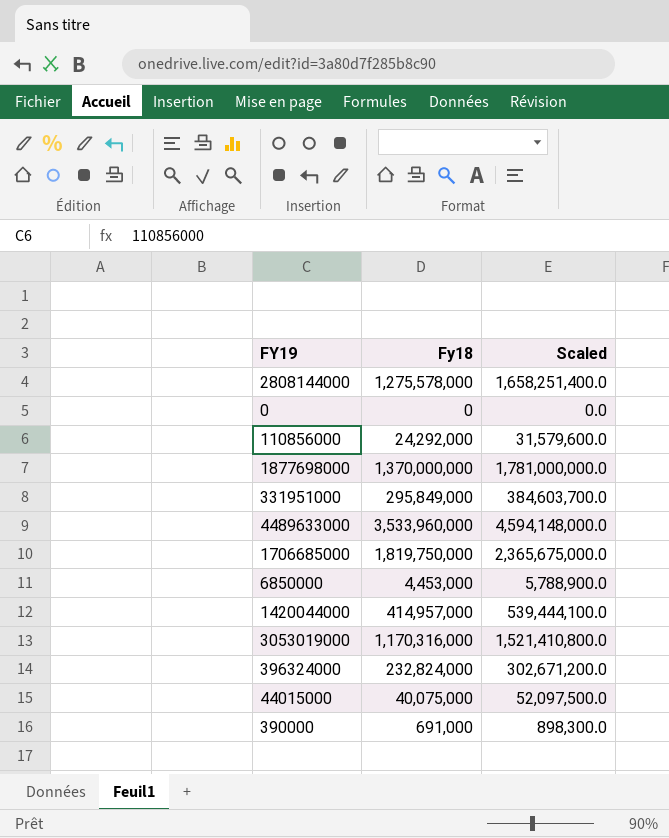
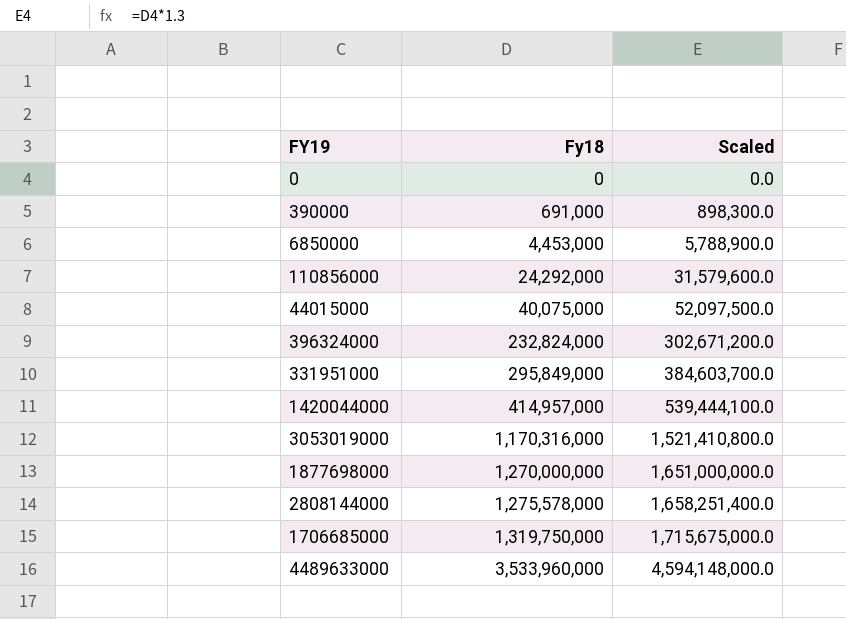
row order: none -> Fy18 ascending
1877698000 | Fy18: 1,370,000,000 -> 1,270,000,000
1877698000 | Scaled: 1,781,000,000.0 -> 1,651,000,000.0
1706685000 | Fy18: 1,819,750,000 -> 1,319,750,000
1706685000 | Scaled: 2,365,675,000.0 -> 1,715,675,000.0

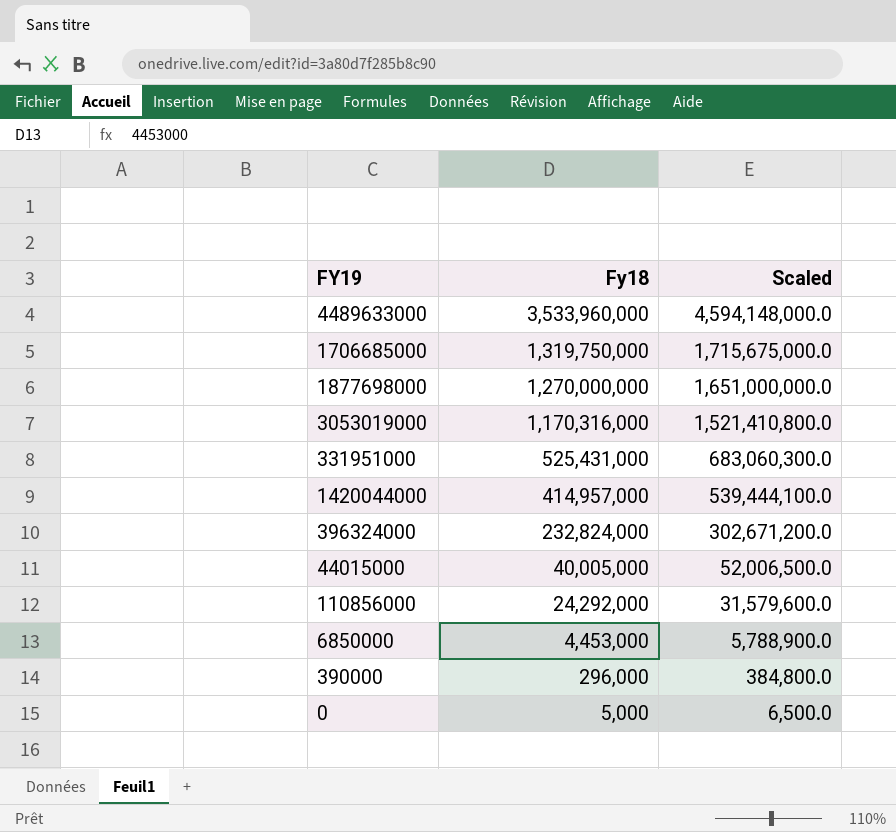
row order: Fy18 ascending -> Fy18 descending
row 2808144000: 1,275,578,000 | 1,658,251,400.0 -> none
331951000 | Fy18: 295,849,000 -> 525,431,000
331951000 | Scaled: 384,603,700.0 -> 683,060,300.0
44015000 | Fy18: 40,075,000 -> 40,005,000
44015000 | Scaled: 52,097,500.0 -> 52,006,500.0
390000 | Fy18: 691,000 -> 296,000
390000 | Scaled: 898,300.0 -> 384,800.0
0 | Fy18: 0 -> 5,000
0 | Scaled: 0.0 -> 6,500.0

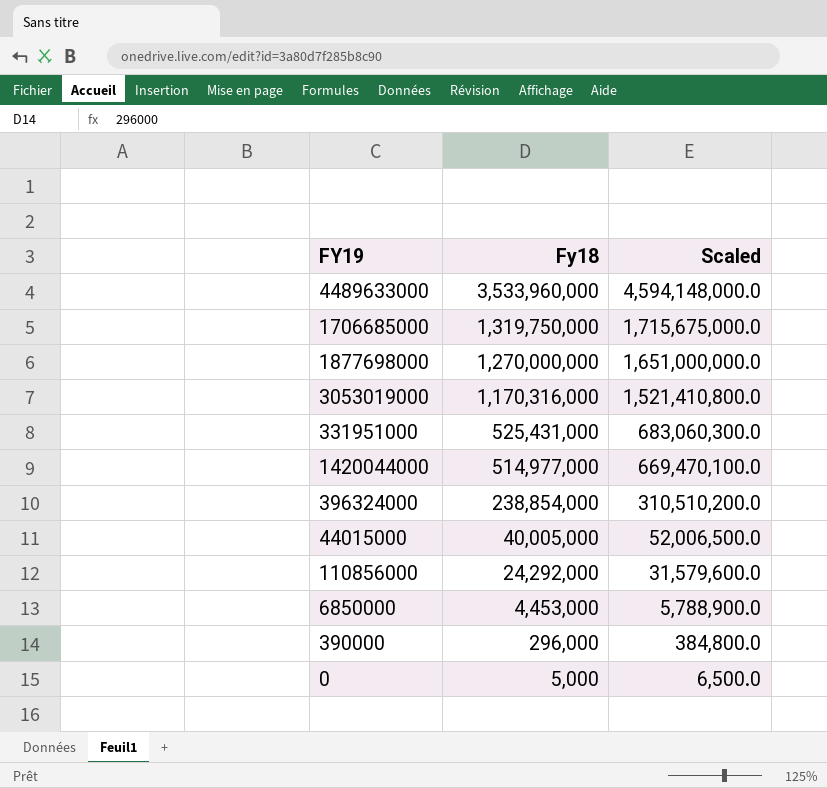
1420044000 | Fy18: 414,957,000 -> 514,977,000
1420044000 | Scaled: 539,444,100.0 -> 669,470,100.0
396324000 | Fy18: 232,824,000 -> 238,854,000
396324000 | Scaled: 302,671,200.0 -> 310,510,200.0

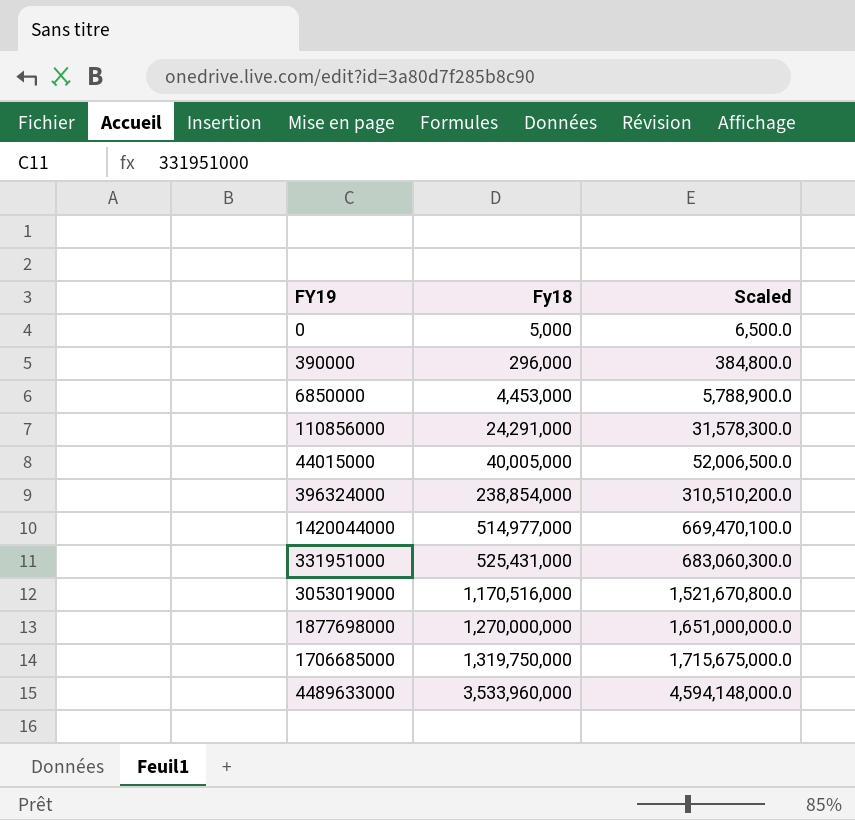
row order: Fy18 descending -> Fy18 ascending
110856000 | Fy18: 24,292,000 -> 24,291,000
110856000 | Scaled: 31,579,600.0 -> 31,578,300.0
3053019000 | Fy18: 1,170,316,000 -> 1,170,516,000
3053019000 | Scaled: 1,521,410,800.0 -> 1,521,670,800.0

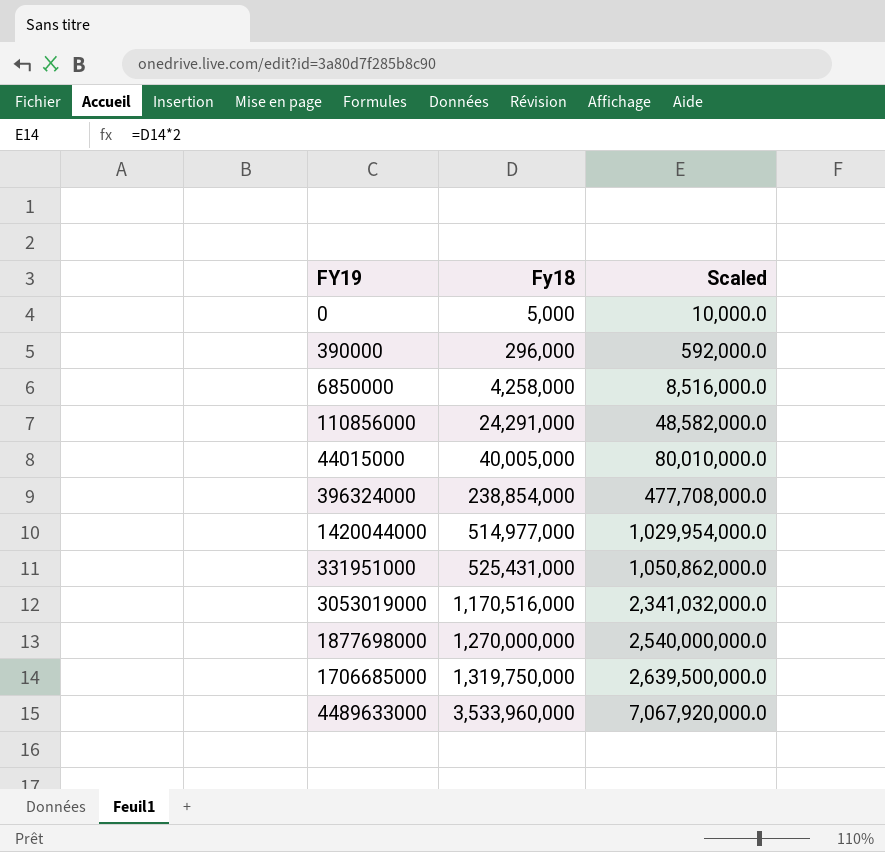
column Scaled | formula: [Fy18] * 1.3 -> [Fy18] * 2
6850000 | Fy18: 4,453,000 -> 4,258,000

